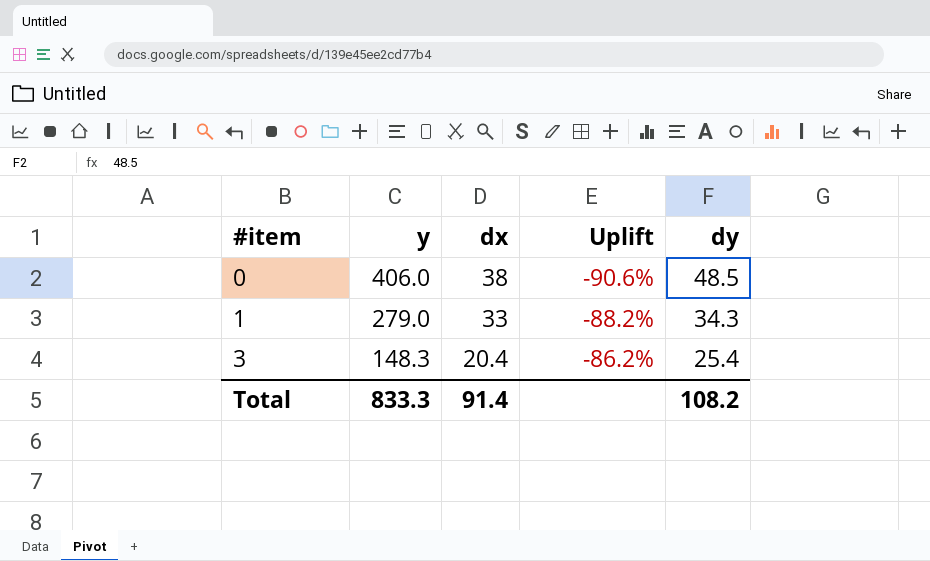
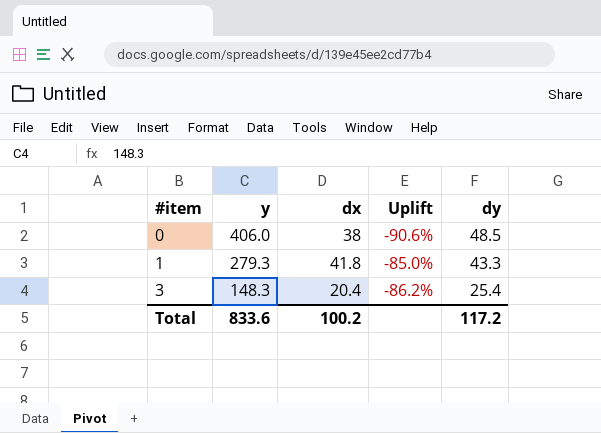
1 | y: 279.0 -> 279.3
1 | dx: 33 -> 41.8
1 | Uplift: -88.2% -> -85.0%
1 | dy: 34.3 -> 43.3
Total | y: 833.3 -> 833.6
Total | dx: 91.4 -> 100.2
Total | dy: 108.2 -> 117.2

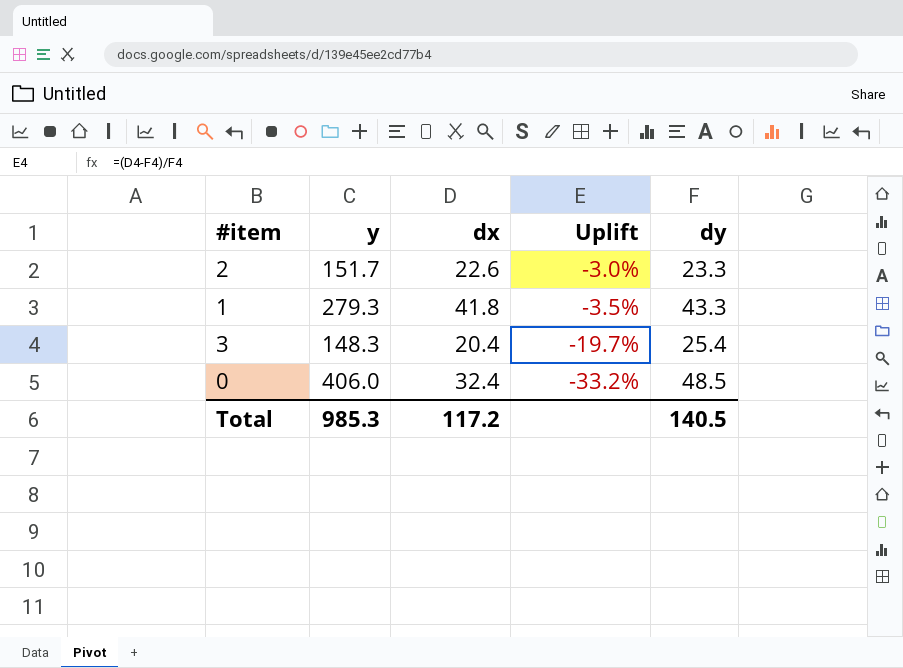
row order: #item ascending -> Uplift descending
column Uplift | formula: ([dx] - [y]) / [y] -> ([dx] - [dy]) / [dy]
row 2: none -> 151.7 | 22.6 | -3.0% | 23.3
0 | dx: 38 -> 32.4
Total | y: 833.6 -> 985.3
Total | dx: 100.2 -> 117.2
Total | dy: 117.2 -> 140.5

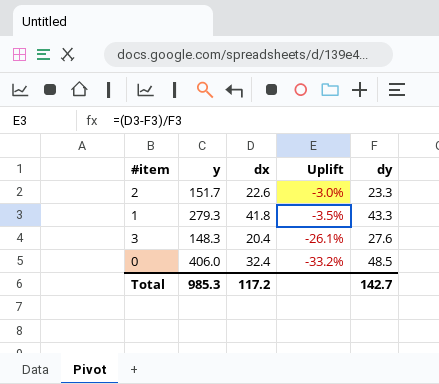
3 | Uplift: -19.7% -> -26.1%
3 | dy: 25.4 -> 27.6
Total | dy: 140.5 -> 142.7

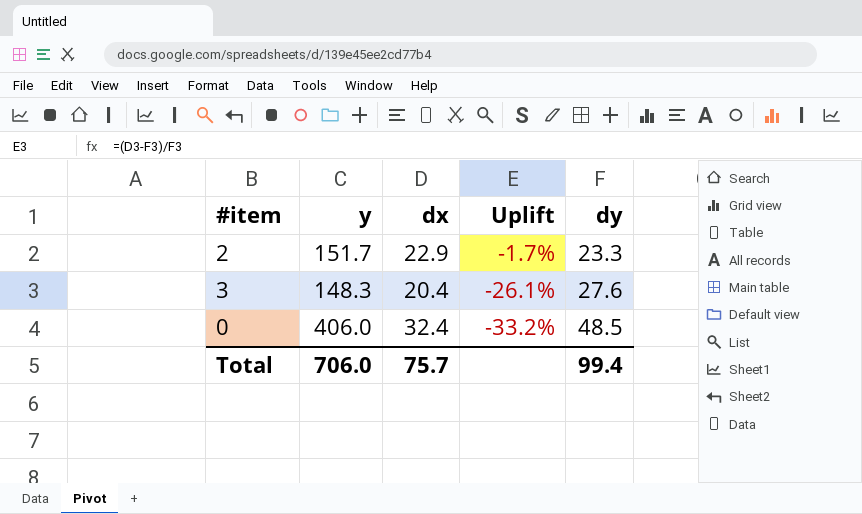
row 1: 279.3 | 41.8 | -3.5% | 43.3 -> none
2 | dx: 22.6 -> 22.9
2 | Uplift: -3.0% -> -1.7%
Total | y: 985.3 -> 706.0
Total | dx: 117.2 -> 75.7
Total | dy: 142.7 -> 99.4

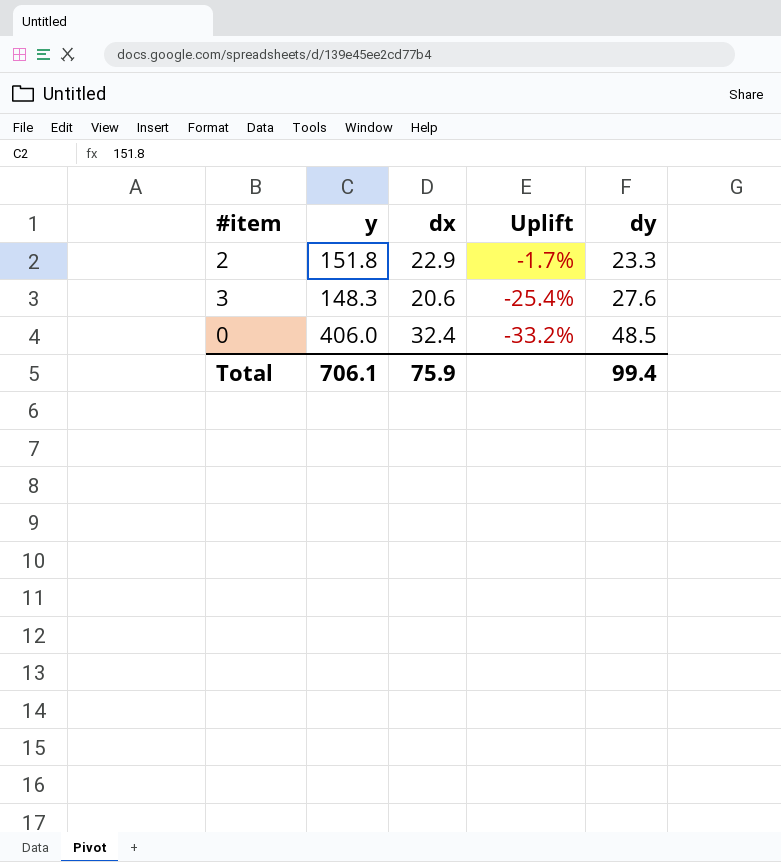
2 | y: 151.7 -> 151.8
3 | dx: 20.4 -> 20.6
3 | Uplift: -26.1% -> -25.4%
Total | y: 706.0 -> 706.1
Total | dx: 75.7 -> 75.9

